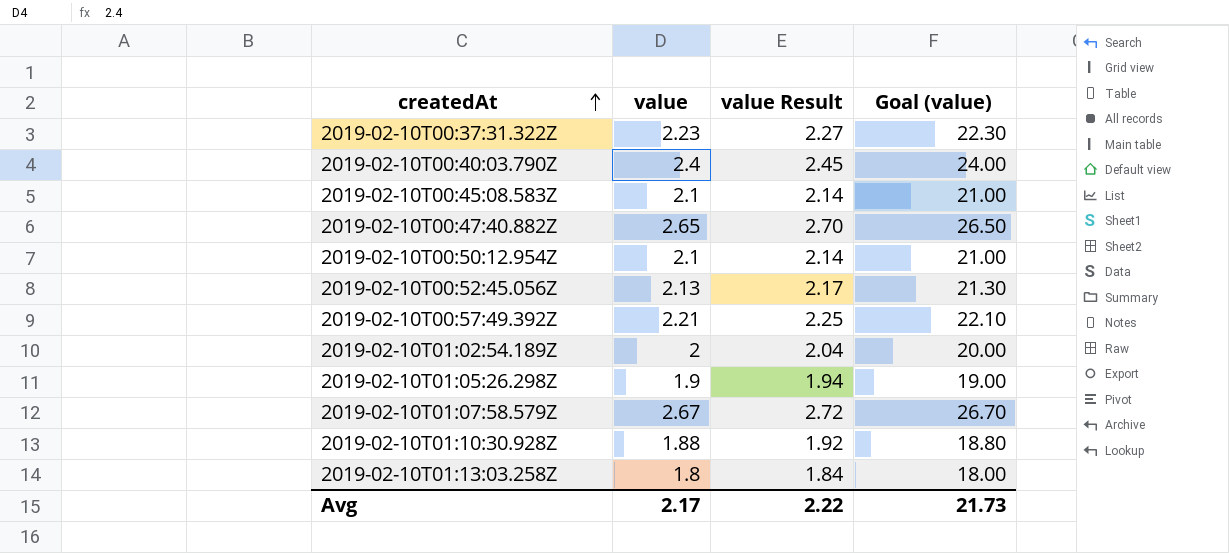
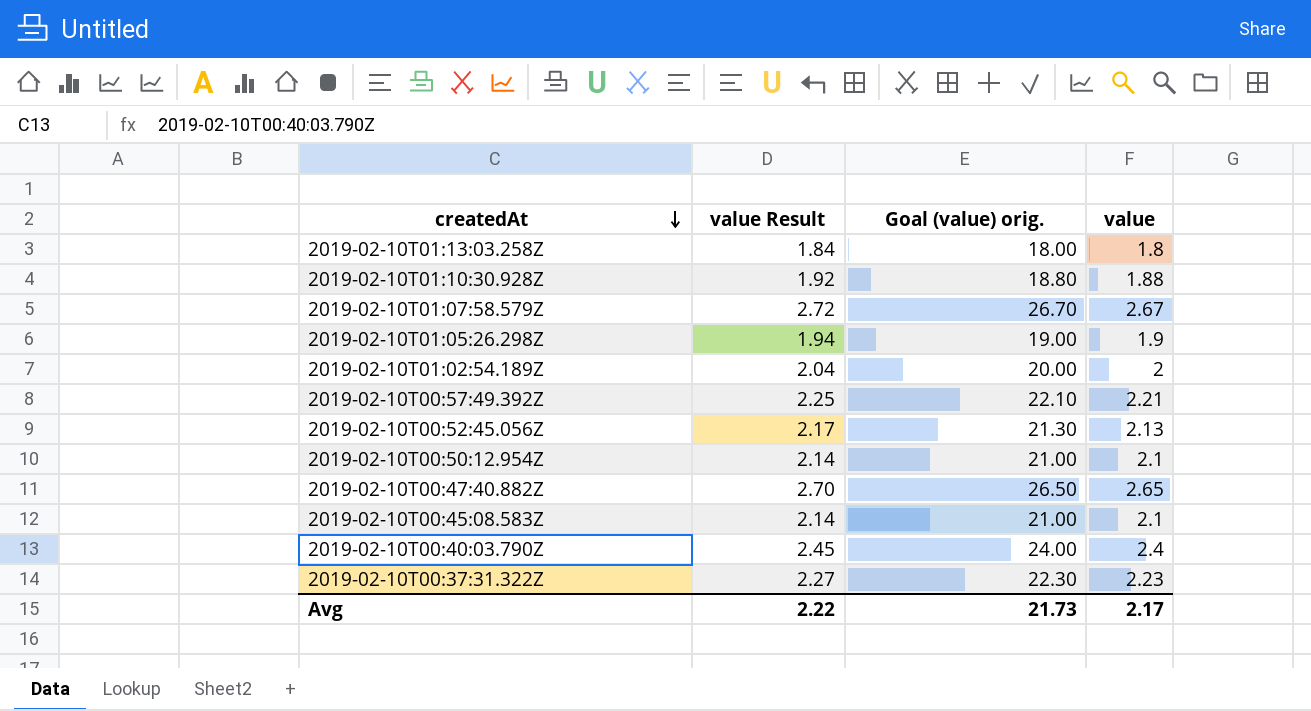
row order: createdAt ascending -> createdAt descending
column name: Goal (value) -> Goal (value) orig.
column value | position: 2 -> 4

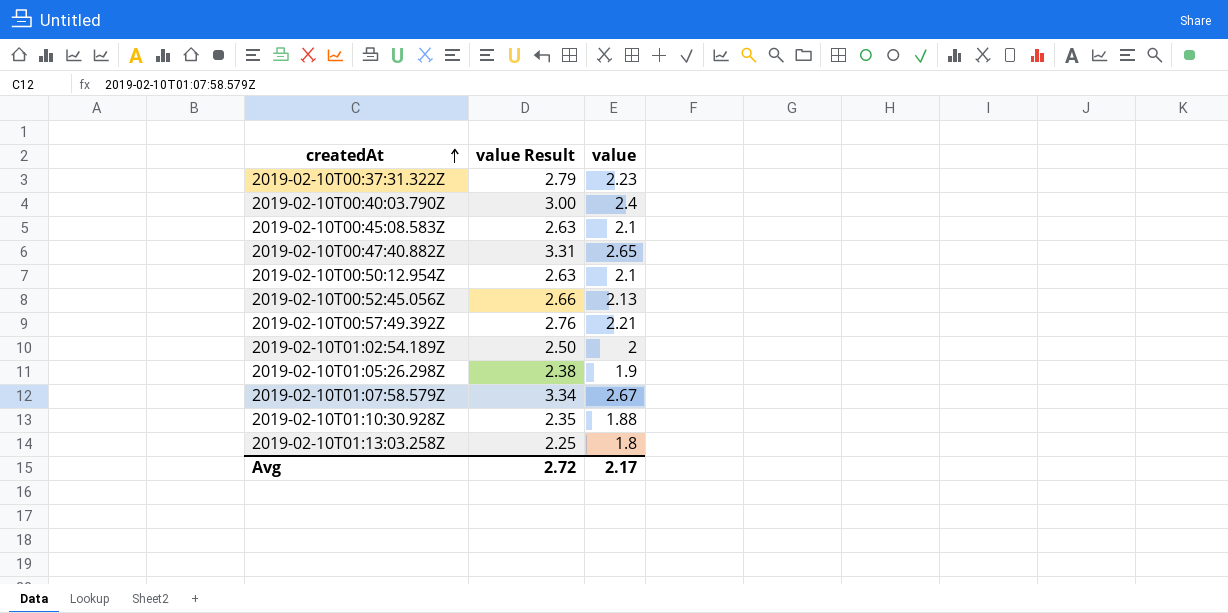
row order: createdAt descending -> createdAt ascending
column Goal (value) orig. | formula: [value] * 10 -> none
column value Result | formula: [value] * 1.02 -> [value] * 1.25
Avg | value Result: 2.22 -> 2.72

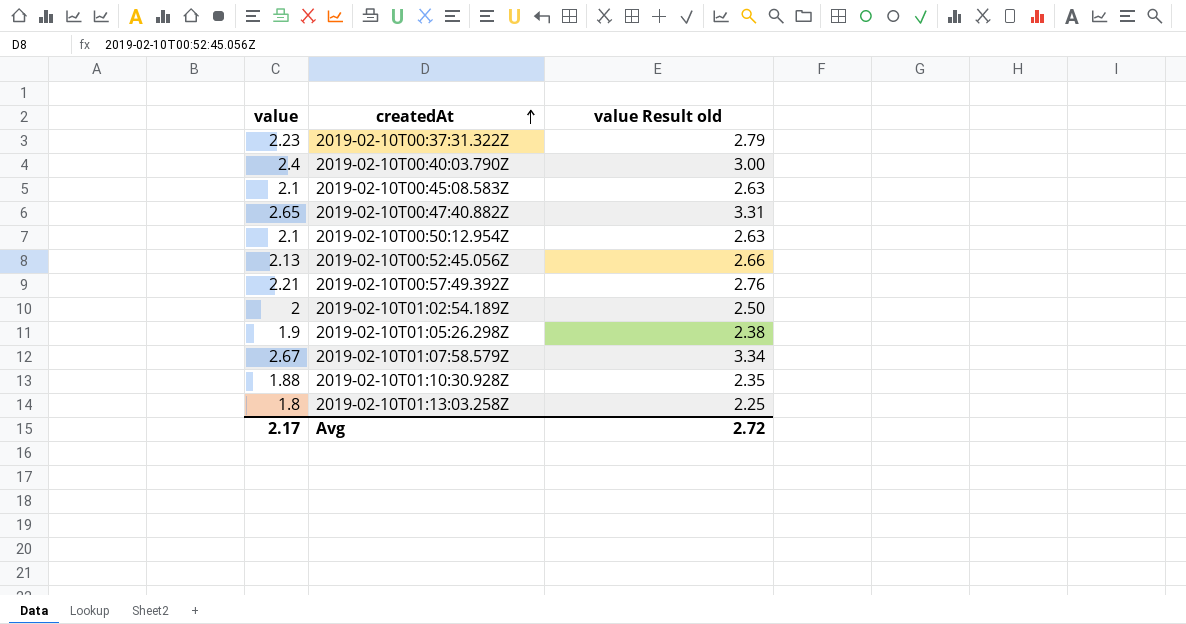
column value | position: 3 -> 1
column name: value Result -> value Result old

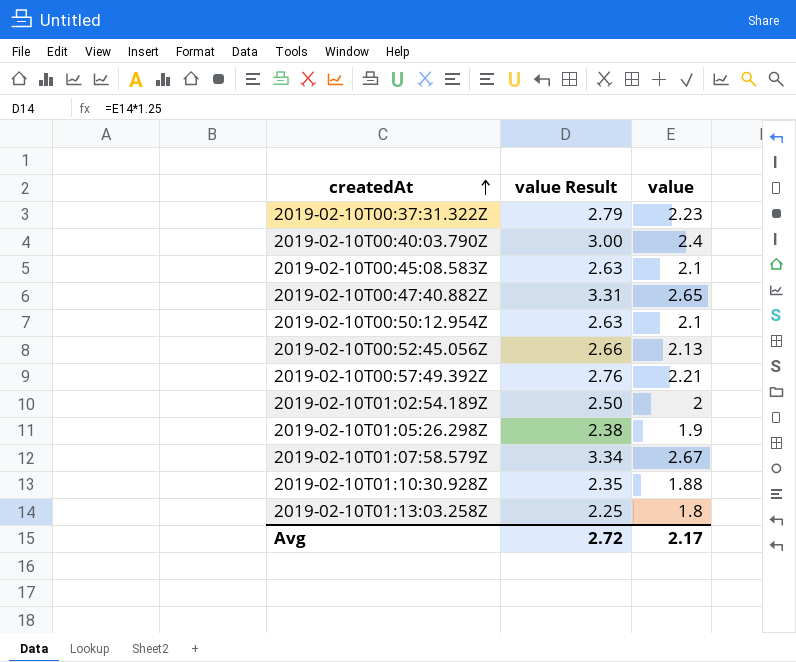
column name: value Result old -> value Result
column value | position: 1 -> 3

